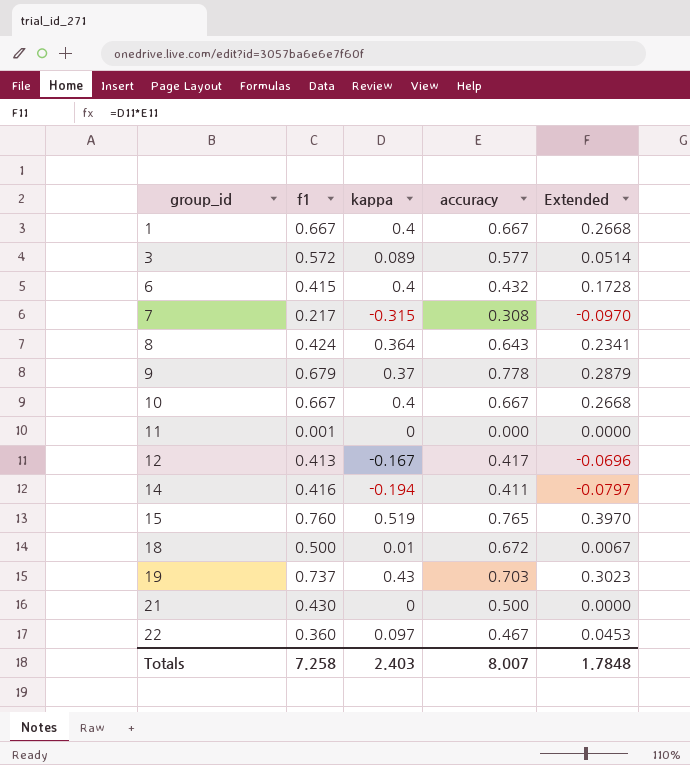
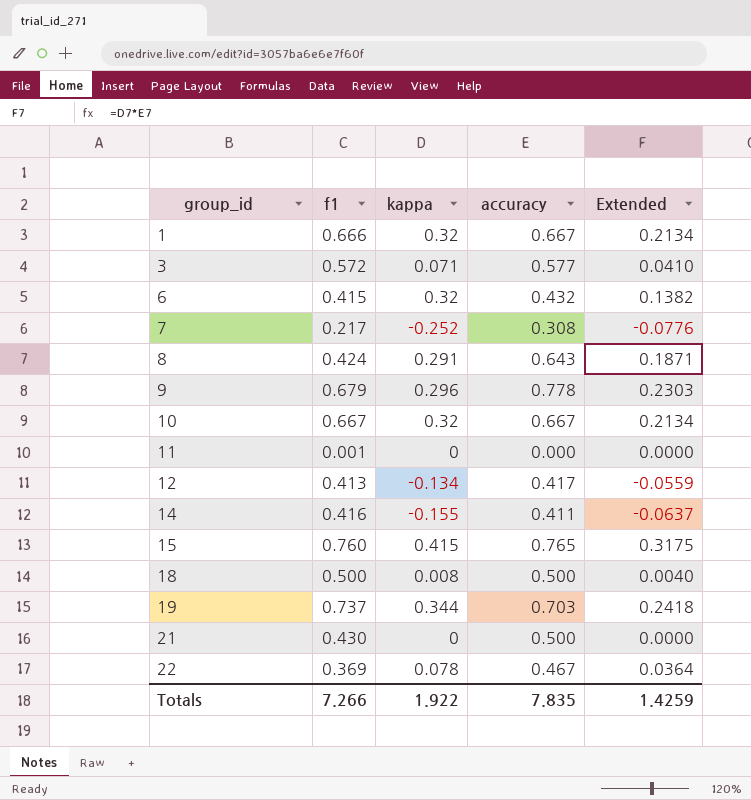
1 | f1: 0.667 -> 0.666
1 | kappa: 0.4 -> 0.32
1 | Extended: 0.2668 -> 0.2134
3 | kappa: 0.089 -> 0.071
3 | Extended: 0.0514 -> 0.0410
6 | kappa: 0.4 -> 0.32
6 | Extended: 0.1728 -> 0.1382
7 | kappa: -0.315 -> -0.252
7 | Extended: -0.0970 -> -0.0776
8 | kappa: 0.364 -> 0.291
8 | Extended: 0.2341 -> 0.1871
9 | kappa: 0.37 -> 0.296
9 | Extended: 0.2879 -> 0.2303
10 | kappa: 0.4 -> 0.32
10 | Extended: 0.2668 -> 0.2134
12 | kappa: -0.167 -> -0.134
12 | Extended: -0.0696 -> -0.0559
14 | kappa: -0.194 -> -0.155
14 | Extended: -0.0797 -> -0.0637
15 | kappa: 0.519 -> 0.415
15 | Extended: 0.3970 -> 0.3175
18 | kappa: 0.01 -> 0.008
18 | accuracy: 0.672 -> 0.500
18 | Extended: 0.0067 -> 0.0040
19 | kappa: 0.43 -> 0.344
19 | Extended: 0.3023 -> 0.2418
22 | f1: 0.360 -> 0.369
22 | kappa: 0.097 -> 0.078
22 | Extended: 0.0453 -> 0.0364
Totals | f1: 7.258 -> 7.266
Totals | kappa: 2.403 -> 1.922
Totals | accuracy: 8.007 -> 7.835
Totals | Extended: 1.7848 -> 1.4259

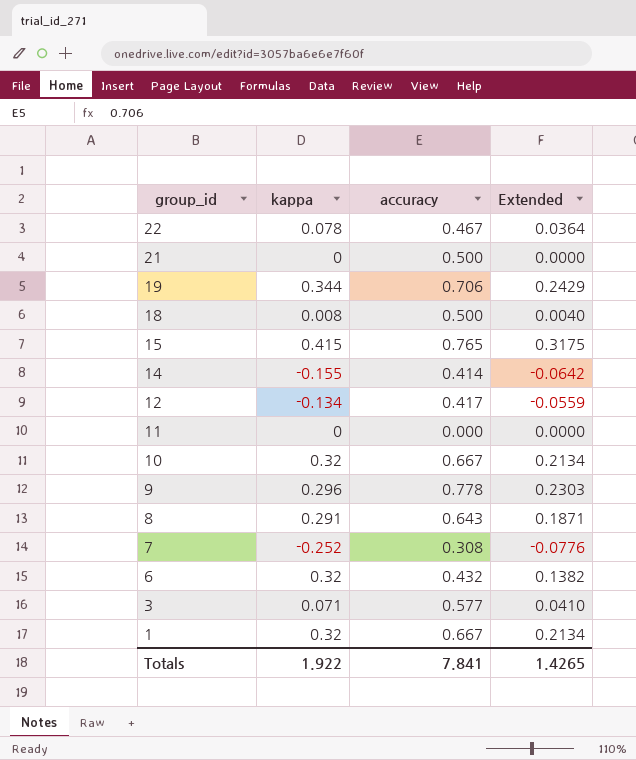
row order: group_id ascending -> group_id descending
column f1 | position: 2 -> none
19 | accuracy: 0.703 -> 0.706
19 | Extended: 0.2418 -> 0.2429
14 | accuracy: 0.411 -> 0.414
14 | Extended: -0.0637 -> -0.0642
Totals | accuracy: 7.835 -> 7.841
Totals | Extended: 1.4259 -> 1.4265

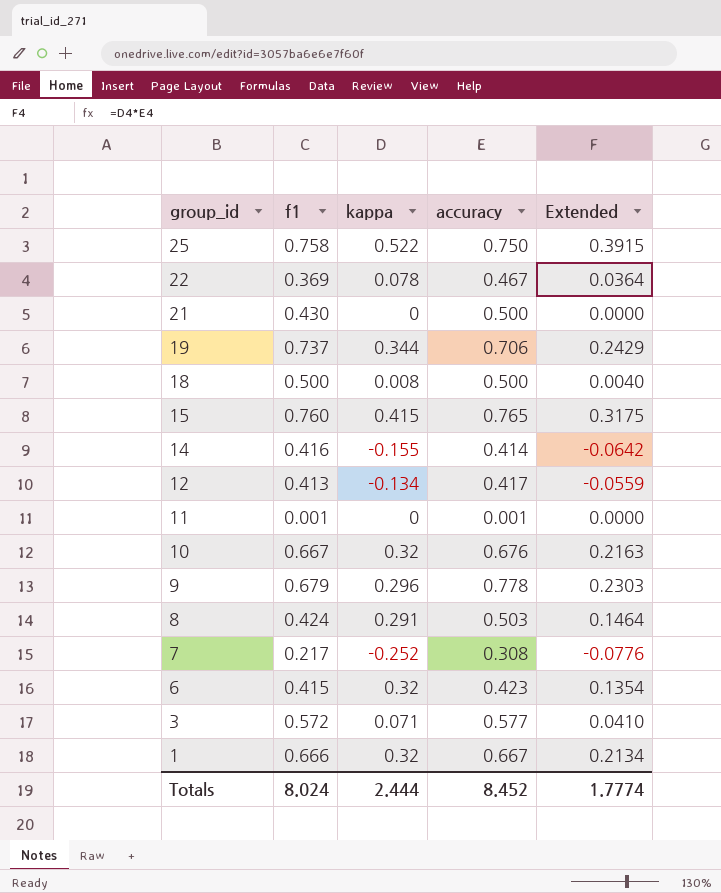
column f1 | position: none -> 2
row 25: none -> 0.758 | 0.522 | 0.750 | 0.3915
11 | accuracy: 0.000 -> 0.001
10 | accuracy: 0.667 -> 0.676
10 | Extended: 0.2134 -> 0.2163
8 | accuracy: 0.643 -> 0.503
8 | Extended: 0.1871 -> 0.1464
6 | accuracy: 0.432 -> 0.423
6 | Extended: 0.1382 -> 0.1354
Totals | kappa: 1.922 -> 2.444
Totals | accuracy: 7.841 -> 8.452
Totals | Extended: 1.4265 -> 1.7774

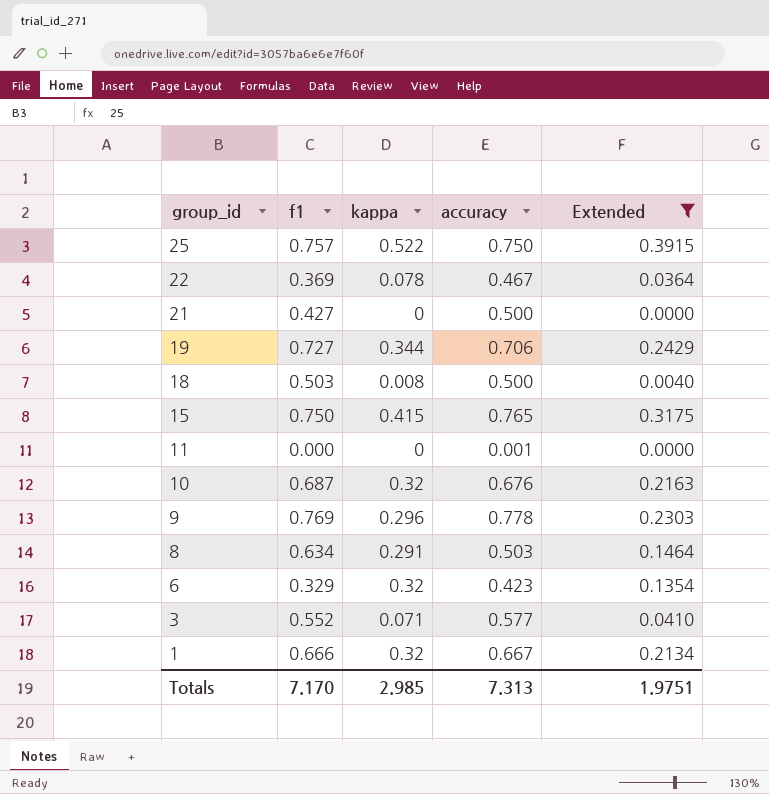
filter: none -> Extended >= 0.0000
25 | f1: 0.758 -> 0.757
21 | f1: 0.430 -> 0.427
19 | f1: 0.737 -> 0.727
18 | f1: 0.500 -> 0.503
15 | f1: 0.760 -> 0.750
11 | f1: 0.001 -> 0.000
10 | f1: 0.667 -> 0.687
9 | f1: 0.679 -> 0.769
8 | f1: 0.424 -> 0.634
6 | f1: 0.415 -> 0.329
3 | f1: 0.572 -> 0.552
Totals | f1: 8.024 -> 7.170
Totals | kappa: 2.444 -> 2.985
Totals | accuracy: 8.452 -> 7.313
Totals | Extended: 1.7774 -> 1.9751

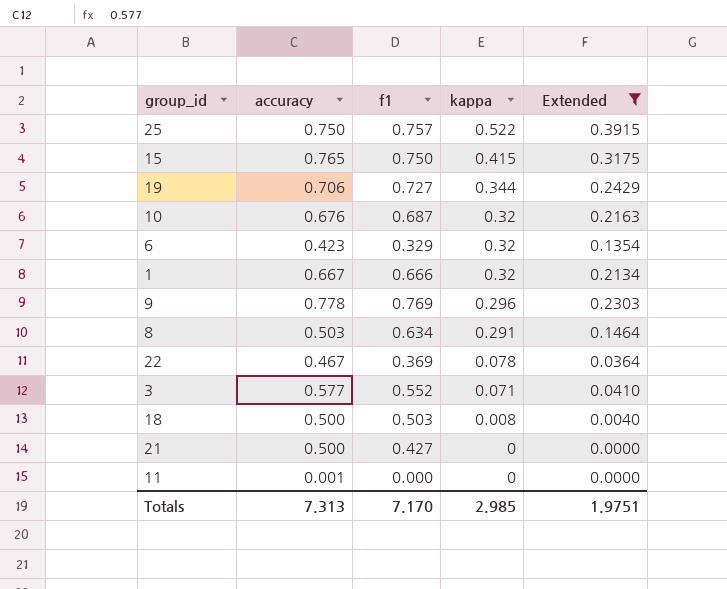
row order: group_id descending -> kappa descending
column accuracy | position: 4 -> 2

